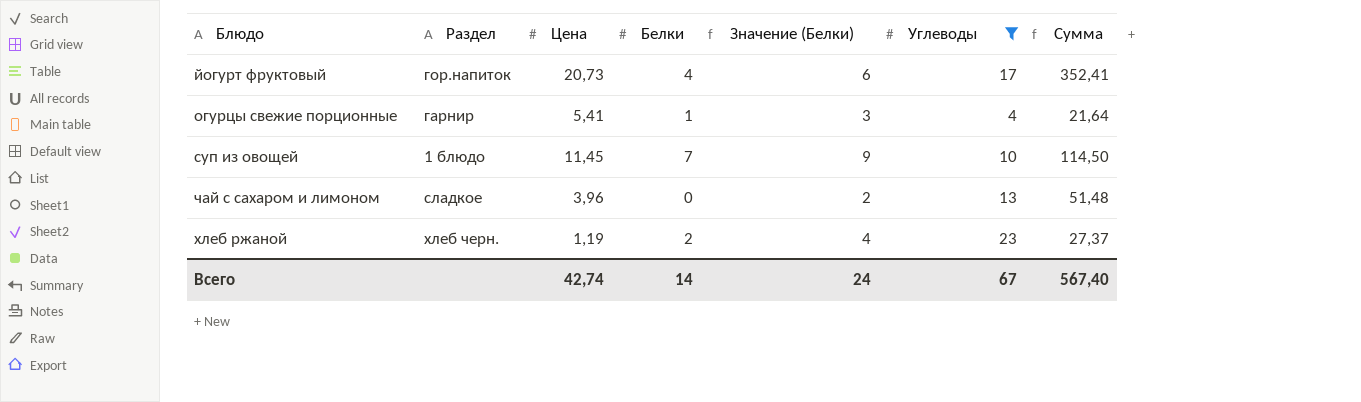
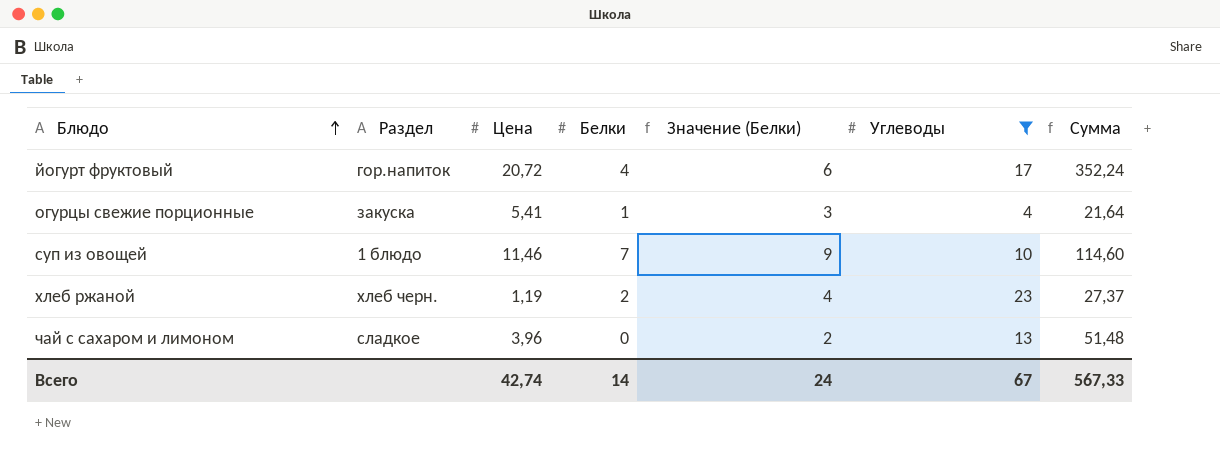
row order: none -> Блюдо ascending
йогурт фруктовый | Цена: 20,73 -> 20,72
йогурт фруктовый | Сумма: 352,41 -> 352,24
огурцы свежие порционные | Раздел: гарнир -> закуска
суп из овощей | Цена: 11,45 -> 11,46
суп из овощей | Сумма: 114,50 -> 114,60
Всего | Сумма: 567,40 -> 567,33

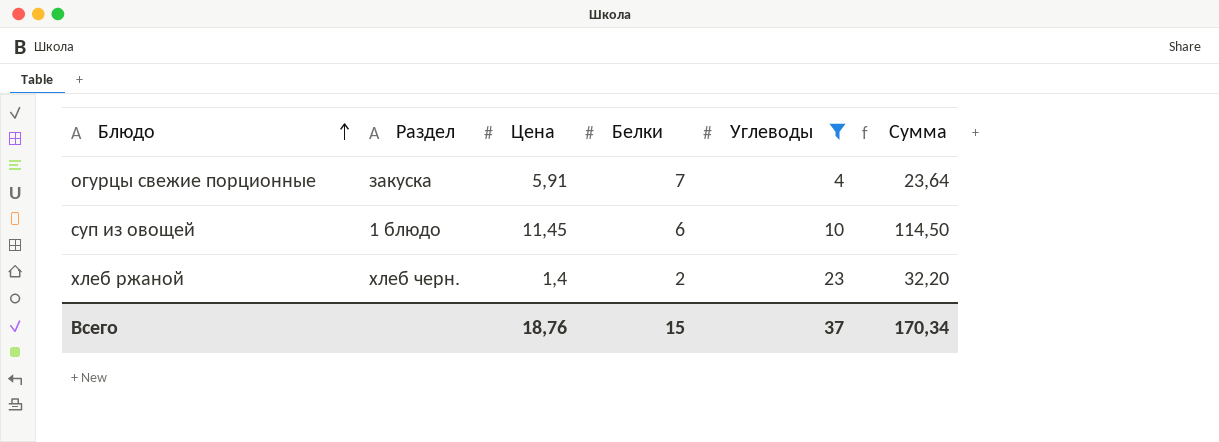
column Значение (Белки) | formula: [Белки] + 2 -> none
row йогурт фруктовый: гор.напиток | 20,72 | 4 | 6 | 17 | 352,24 -> none
row чай с сахаром и лимоном: сладкое | 3,96 | 0 | 2 | 13 | 51,48 -> none
огурцы свежие порционные | Цена: 5,41 -> 5,91
огурцы свежие порционные | Белки: 1 -> 7
огурцы свежие порционные | Сумма: 21,64 -> 23,64
суп из овощей | Цена: 11,46 -> 11,45
суп из овощей | Белки: 7 -> 6
суп из овощей | Сумма: 114,60 -> 114,50
хлеб ржаной | Цена: 1,19 -> 1,4
хлеб ржаной | Сумма: 27,37 -> 32,20
Всего | Цена: 42,74 -> 18,76
Всего | Белки: 14 -> 15
Всего | Углеводы: 67 -> 37
Всего | Сумма: 567,33 -> 170,34

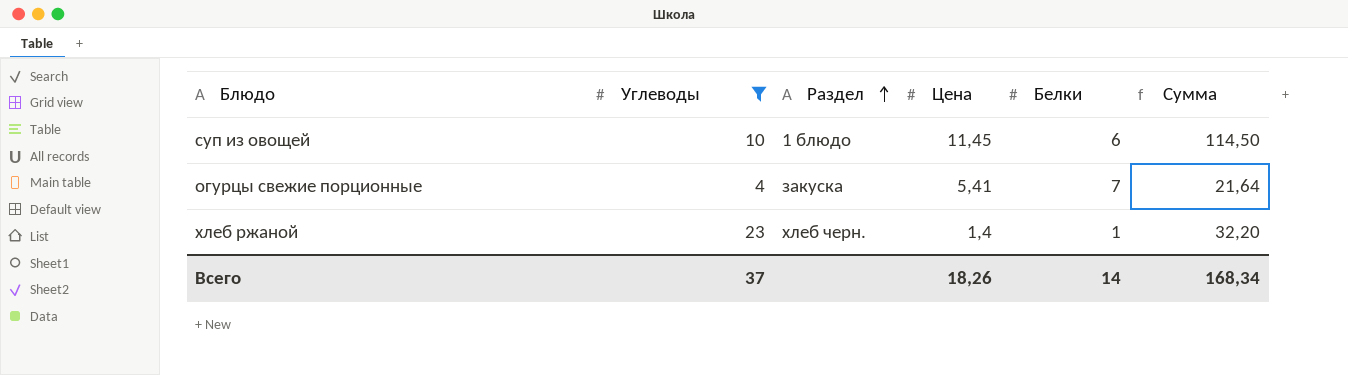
row order: Блюдо ascending -> Раздел ascending
column Углеводы | position: 5 -> 2
огурцы свежие порционные | Цена: 5,91 -> 5,41
огурцы свежие порционные | Сумма: 23,64 -> 21,64
хлеб ржаной | Белки: 2 -> 1
Всего | Цена: 18,76 -> 18,26
Всего | Белки: 15 -> 14
Всего | Сумма: 170,34 -> 168,34

